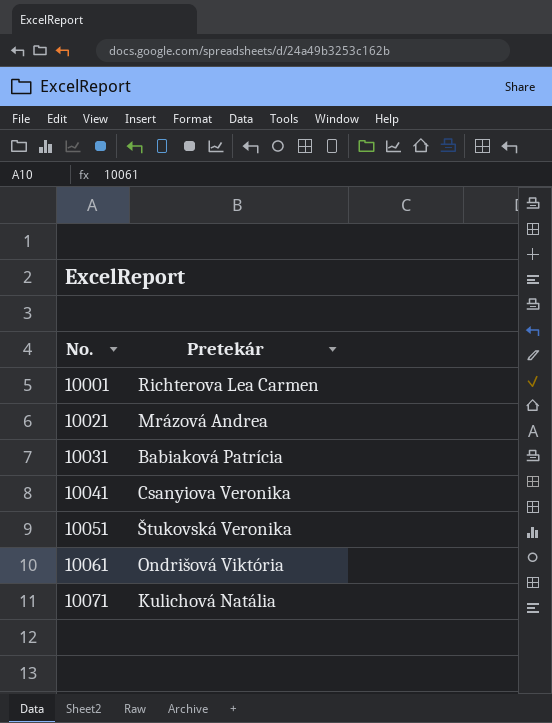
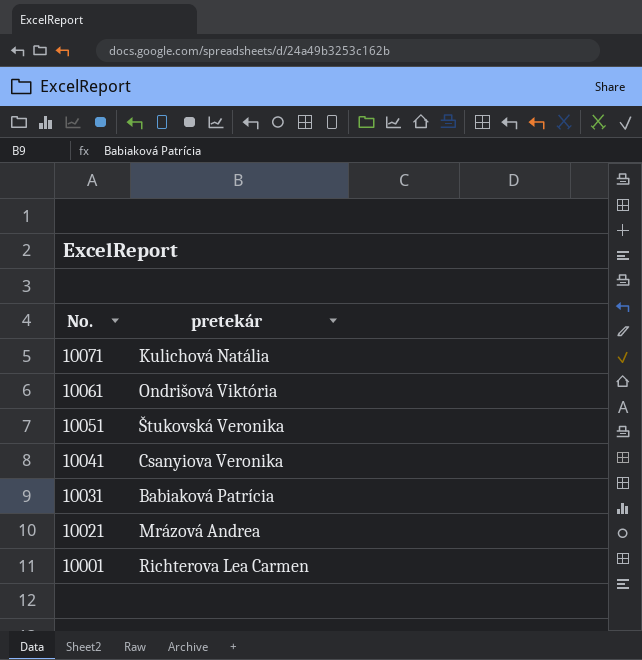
row order: No. ascending -> No. descending
column name: Pretekár -> pretekár

